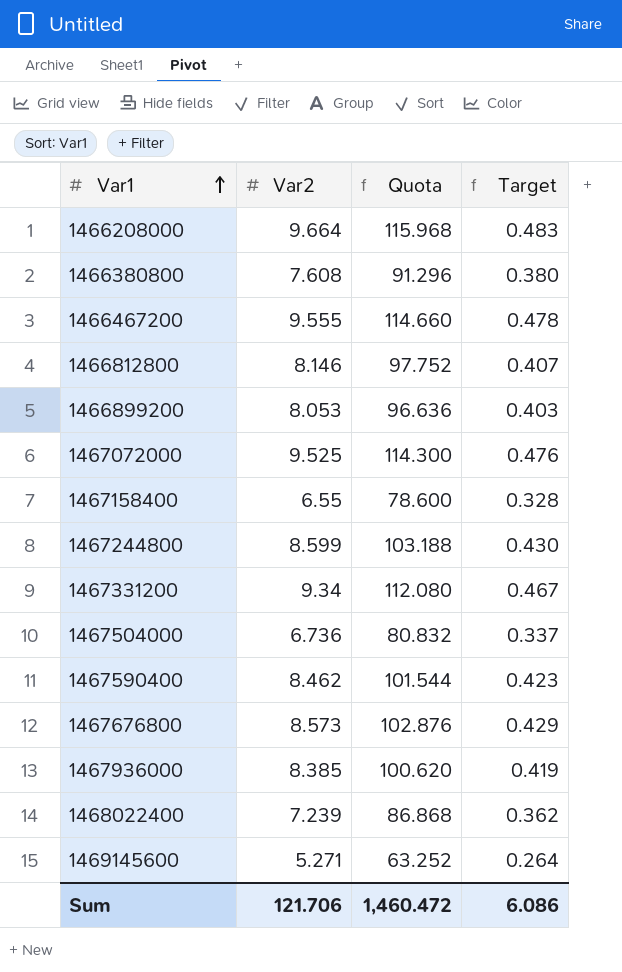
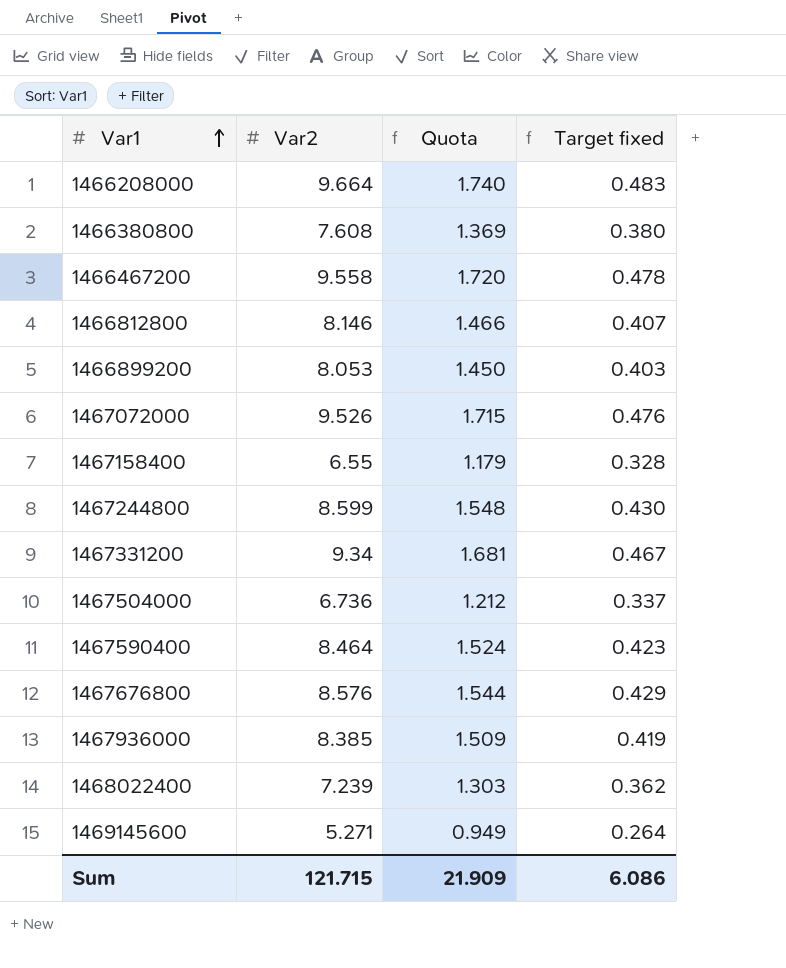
column Quota | formula: [Var2] * 12 -> [Var2] * 0.18
column name: Target -> Target fixed
1466467200 | Var2: 9.555 -> 9.558
1467072000 | Var2: 9.525 -> 9.526
1467590400 | Var2: 8.462 -> 8.464
1467676800 | Var2: 8.573 -> 8.576
Sum | Var2: 121.706 -> 121.715
Sum | Quota: 1,460.472 -> 21.909

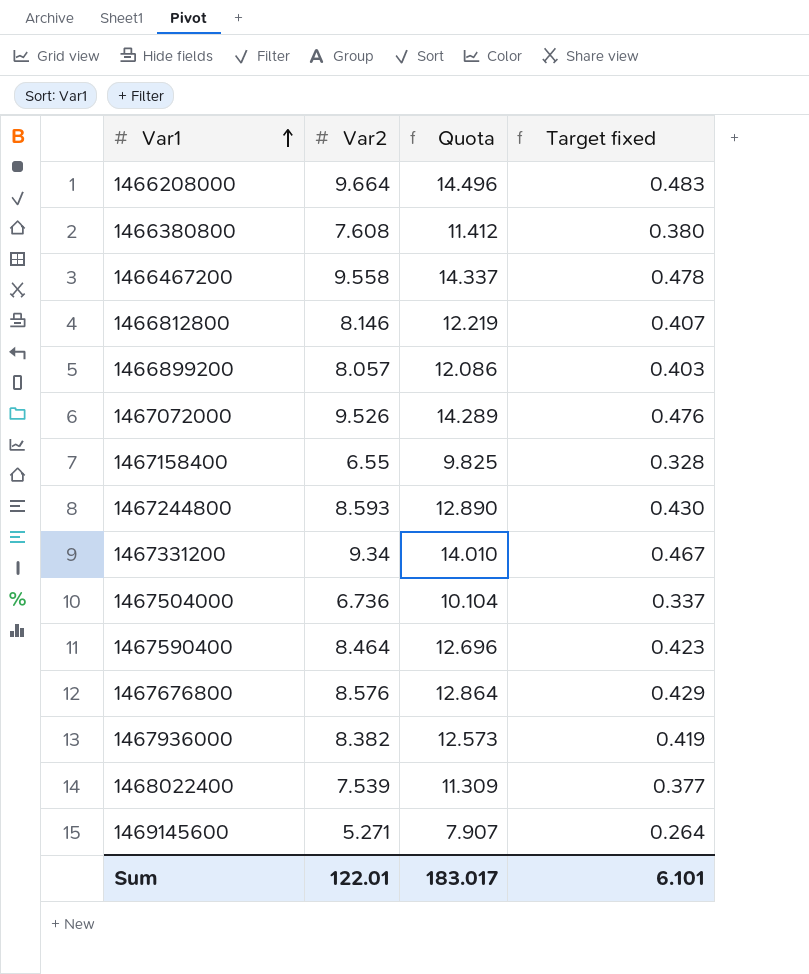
column Quota | formula: [Var2] * 0.18 -> [Var2] * 1.5
1466899200 | Var2: 8.053 -> 8.057
1467244800 | Var2: 8.599 -> 8.593
1467936000 | Var2: 8.385 -> 8.382
1468022400 | Var2: 7.239 -> 7.539
1468022400 | Target fixed: 0.362 -> 0.377
Sum | Var2: 121.715 -> 122.01
Sum | Quota: 21.909 -> 183.017
Sum | Target fixed: 6.086 -> 6.101

